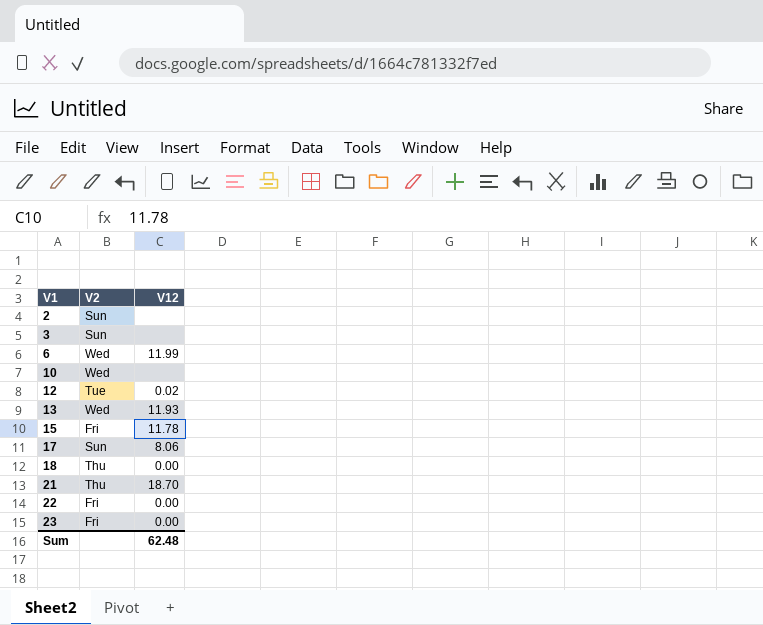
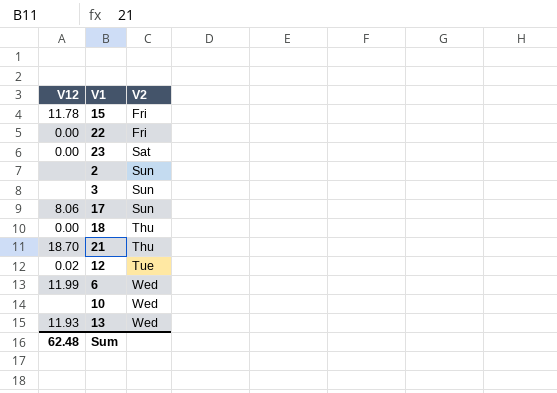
row order: V1 ascending -> V2 ascending
column V12 | position: 3 -> 1
23 | V2: Fri -> Sat

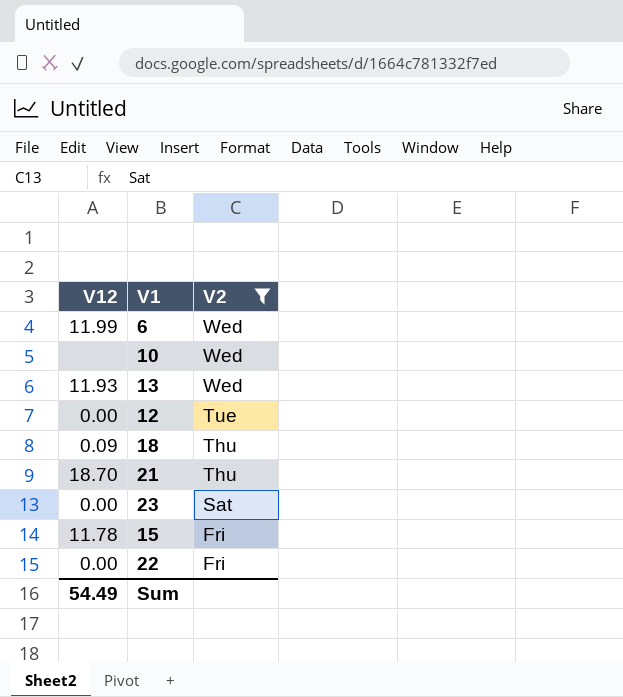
filter: none -> V2 != Sun
row order: V2 ascending -> V2 descending
12 | V12: 0.02 -> 0.00
18 | V12: 0.00 -> 0.09
Sum | V12: 62.48 -> 54.49

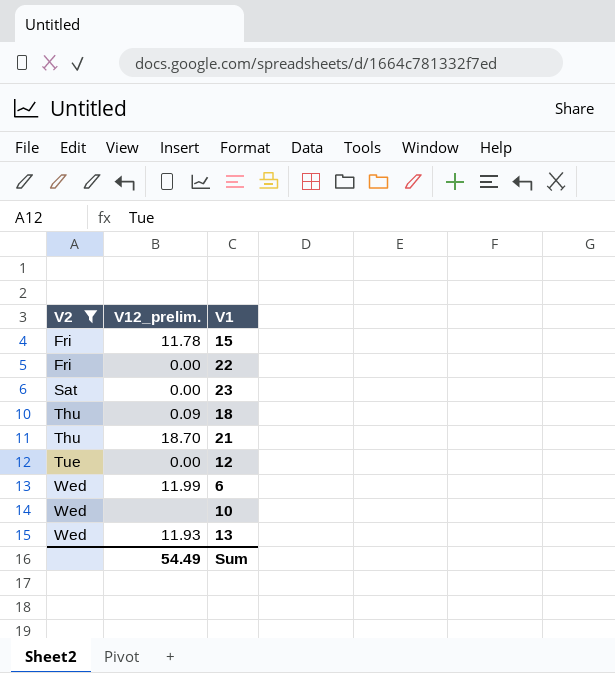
row order: V2 descending -> V2 ascending
column V2 | position: 3 -> 1
column name: V12 -> V12_prelim.

